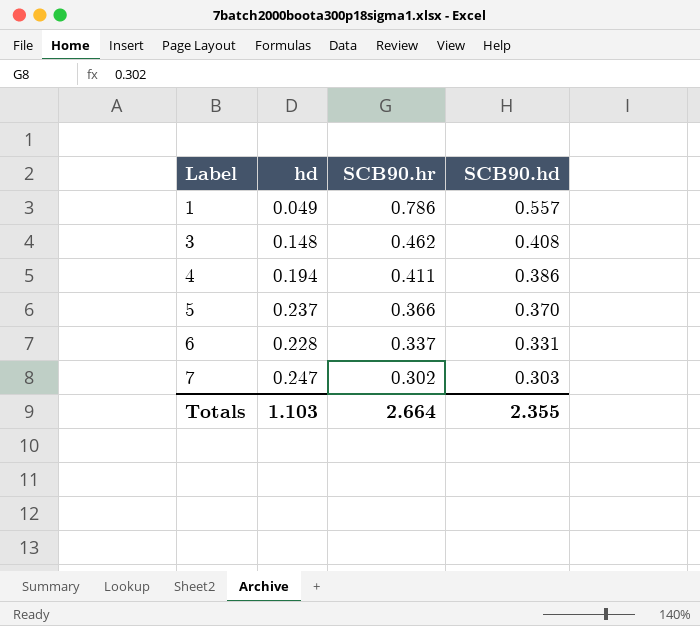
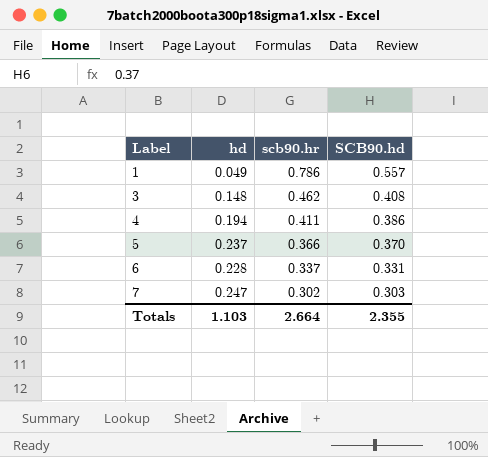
column name: SCB90.hr -> scb90.hr

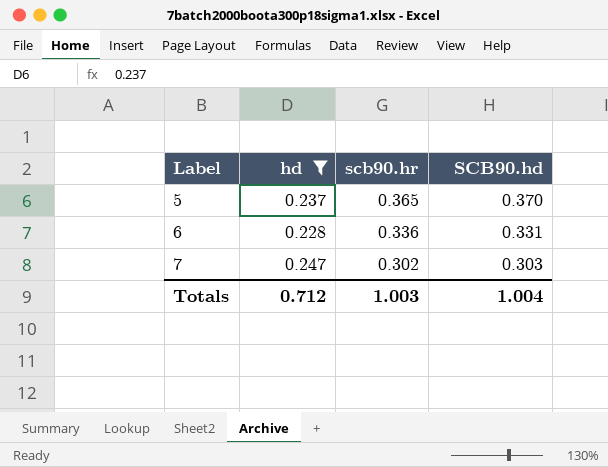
filter: none -> hd >= 0.228
5 | scb90.hr: 0.366 -> 0.365
6 | scb90.hr: 0.337 -> 0.336
Totals | hd: 1.103 -> 0.712
Totals | scb90.hr: 2.664 -> 1.003
Totals | SCB90.hd: 2.355 -> 1.004

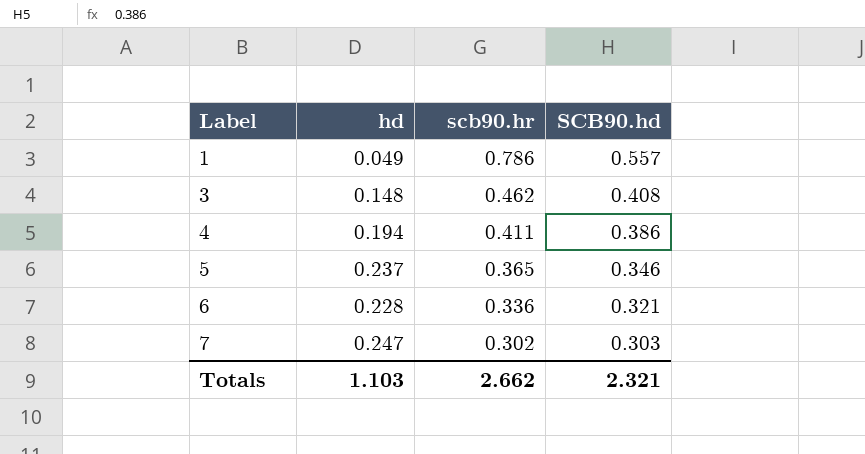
filter: hd >= 0.228 -> none
5 | SCB90.hd: 0.370 -> 0.346
6 | SCB90.hd: 0.331 -> 0.321
Totals | hd: 0.712 -> 1.103
Totals | scb90.hr: 1.003 -> 2.662
Totals | SCB90.hd: 1.004 -> 2.321

